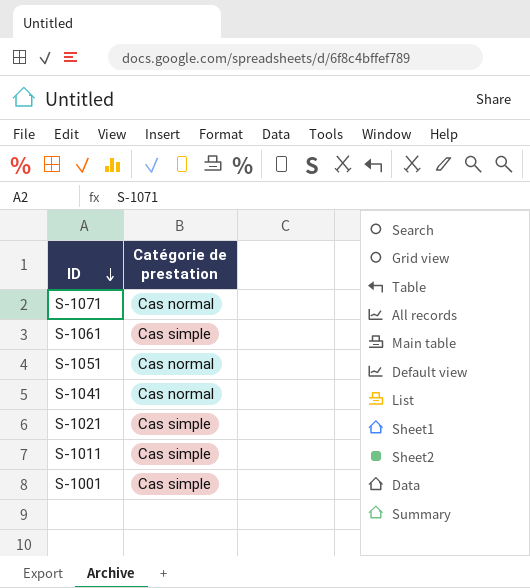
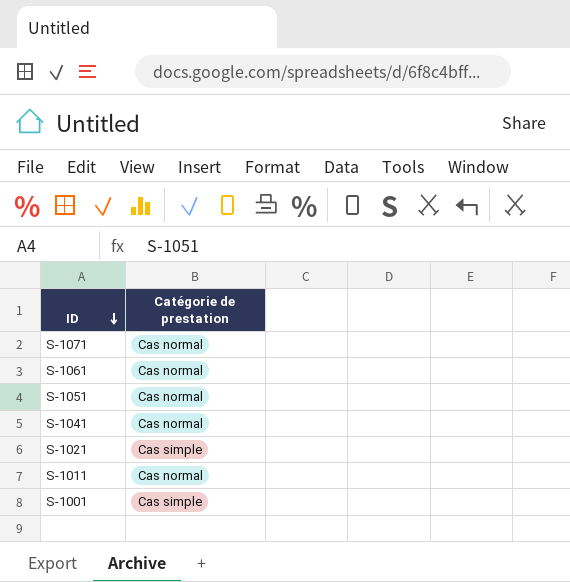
S-1061 | Catégorie de prestation: Cas simple -> Cas normal
S-1011 | Catégorie de prestation: Cas simple -> Cas normal

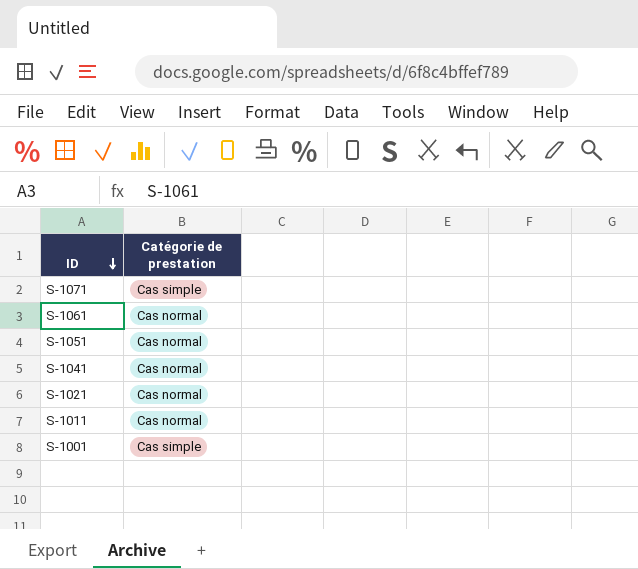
S-1071 | Catégorie de prestation: Cas normal -> Cas simple
S-1021 | Catégorie de prestation: Cas simple -> Cas normal

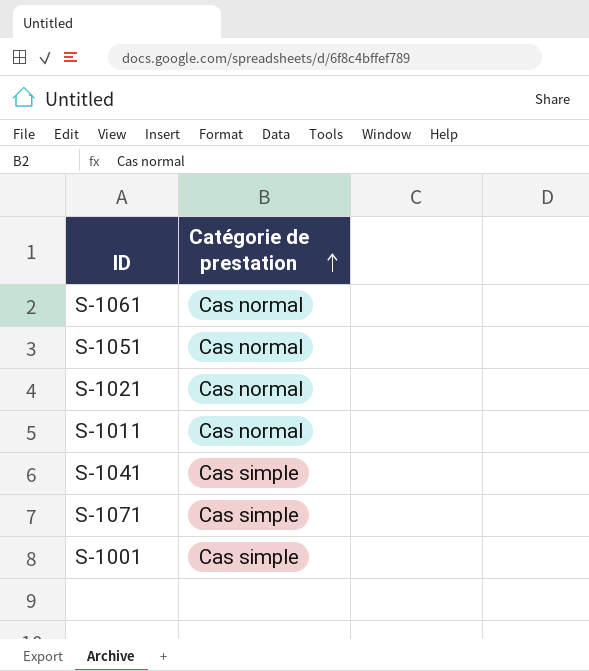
row order: ID descending -> Catégorie de prestation ascending
S-1041 | Catégorie de prestation: Cas normal -> Cas simple

